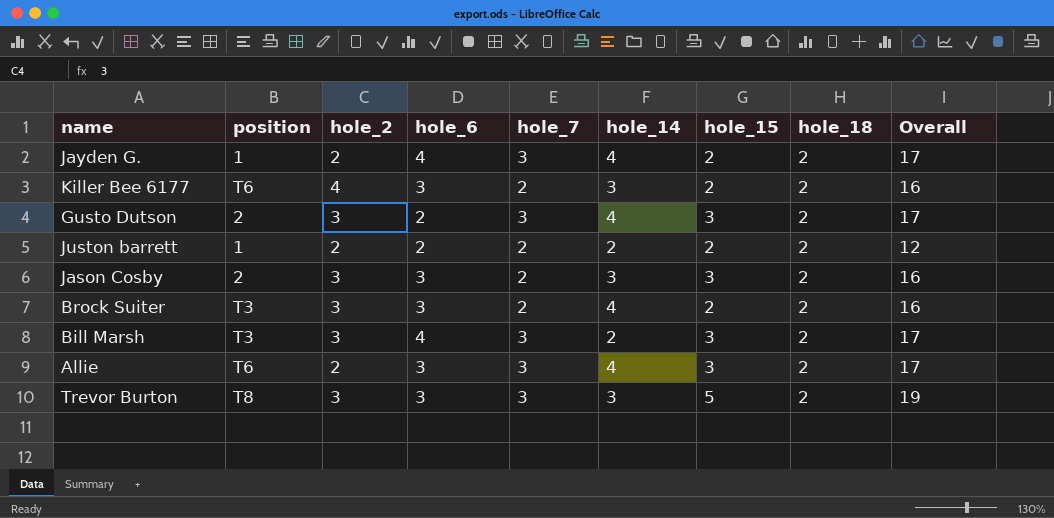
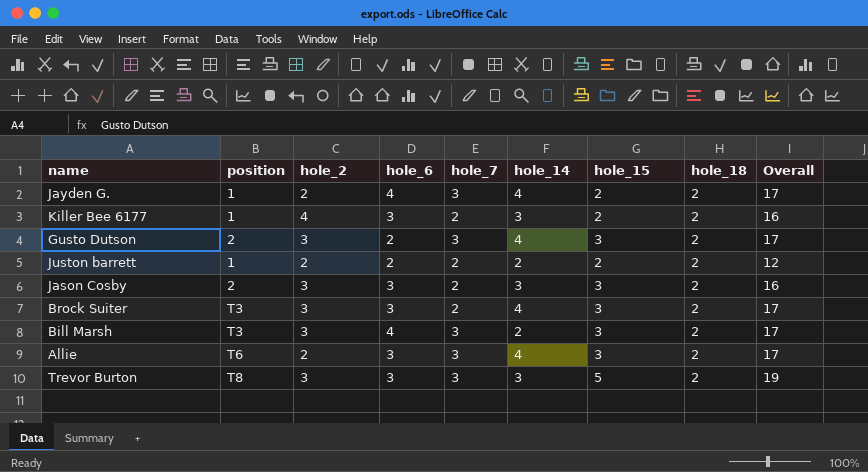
Killer Bee 6177 | position: T6 -> 1
Brock Suiter | hole_15: 2 -> 3
Brock Suiter | Overall: 16 -> 17

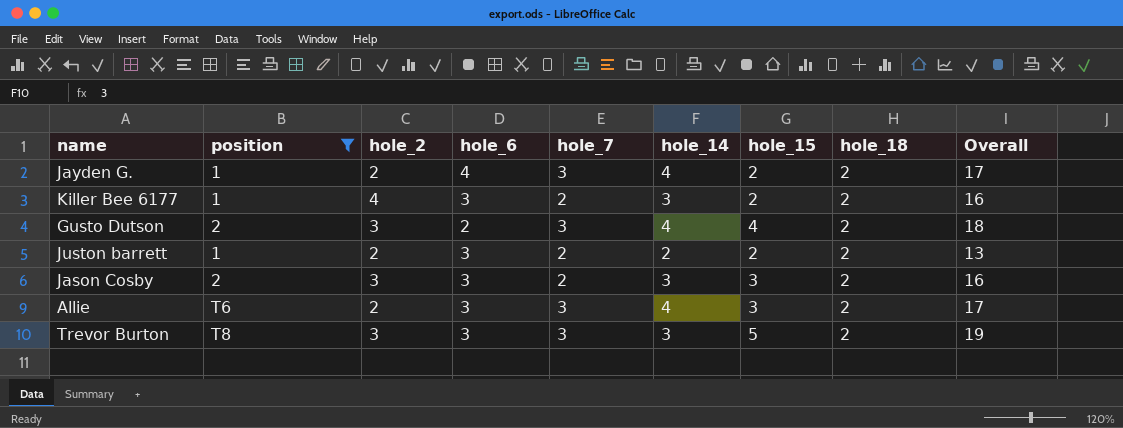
filter: none -> position != T3
Gusto Dutson | hole_15: 3 -> 4
Gusto Dutson | Overall: 17 -> 18
Juston barrett | hole_6: 2 -> 3
Juston barrett | Overall: 12 -> 13

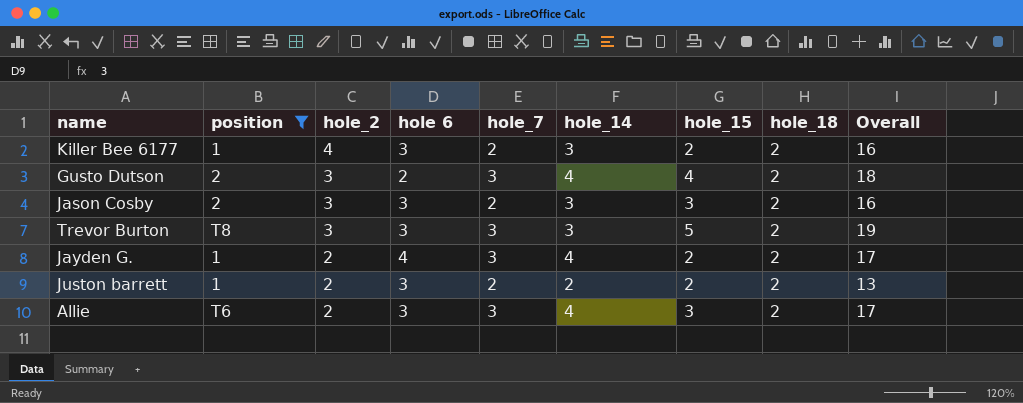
row order: none -> hole_2 descending
column name: hole_6 -> hole 6

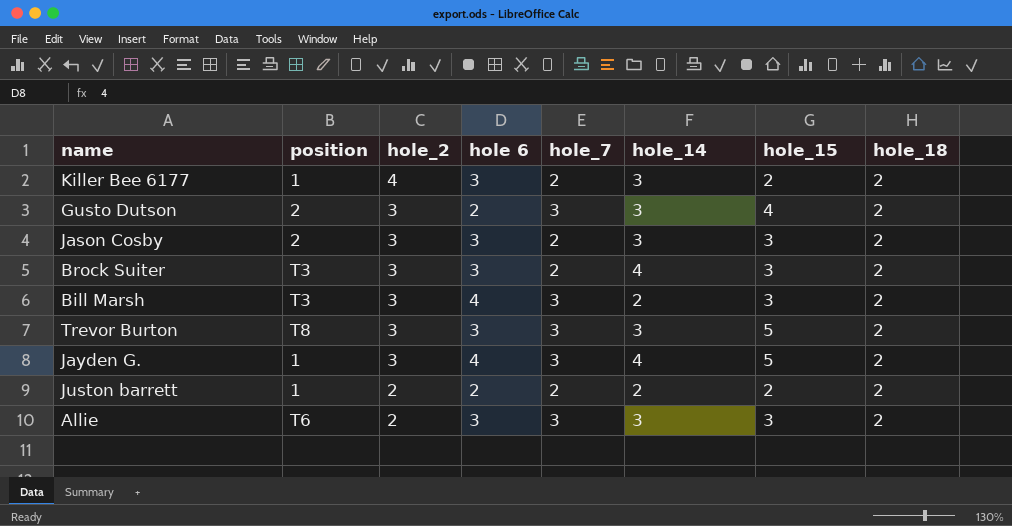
filter: position != T3 -> none
column Overall | formula: [hole_2] + [hole 6] + [hole_7] + [hole_14] + [hole_15] + [hole_18] -> none
Gusto Dutson | hole_14: 4 -> 3
Jayden G. | hole_2: 2 -> 3
Jayden G. | hole_15: 2 -> 5
Juston barrett | hole 6: 3 -> 2
Allie | hole_14: 4 -> 3

